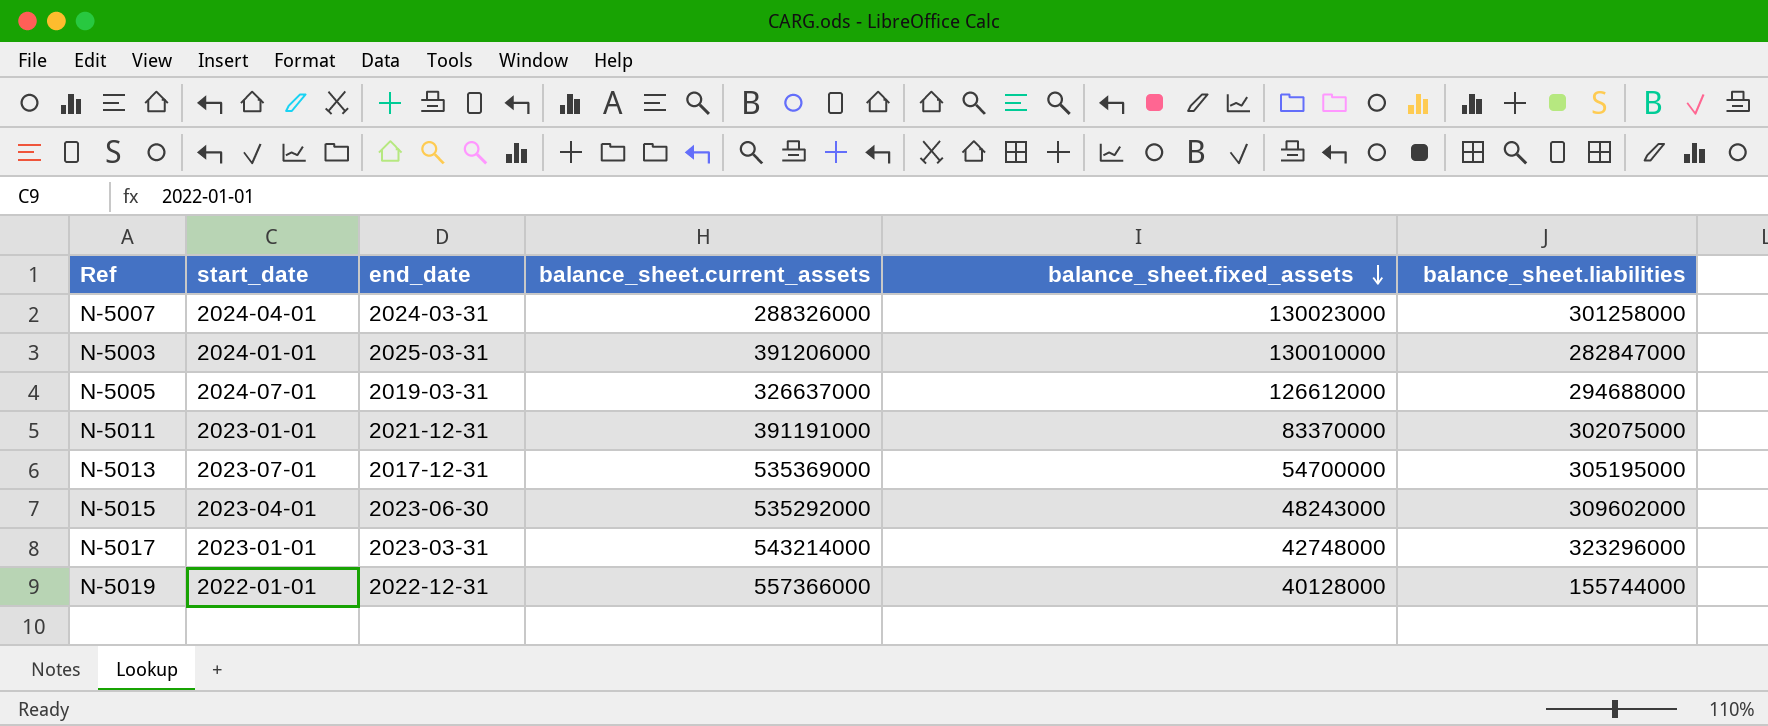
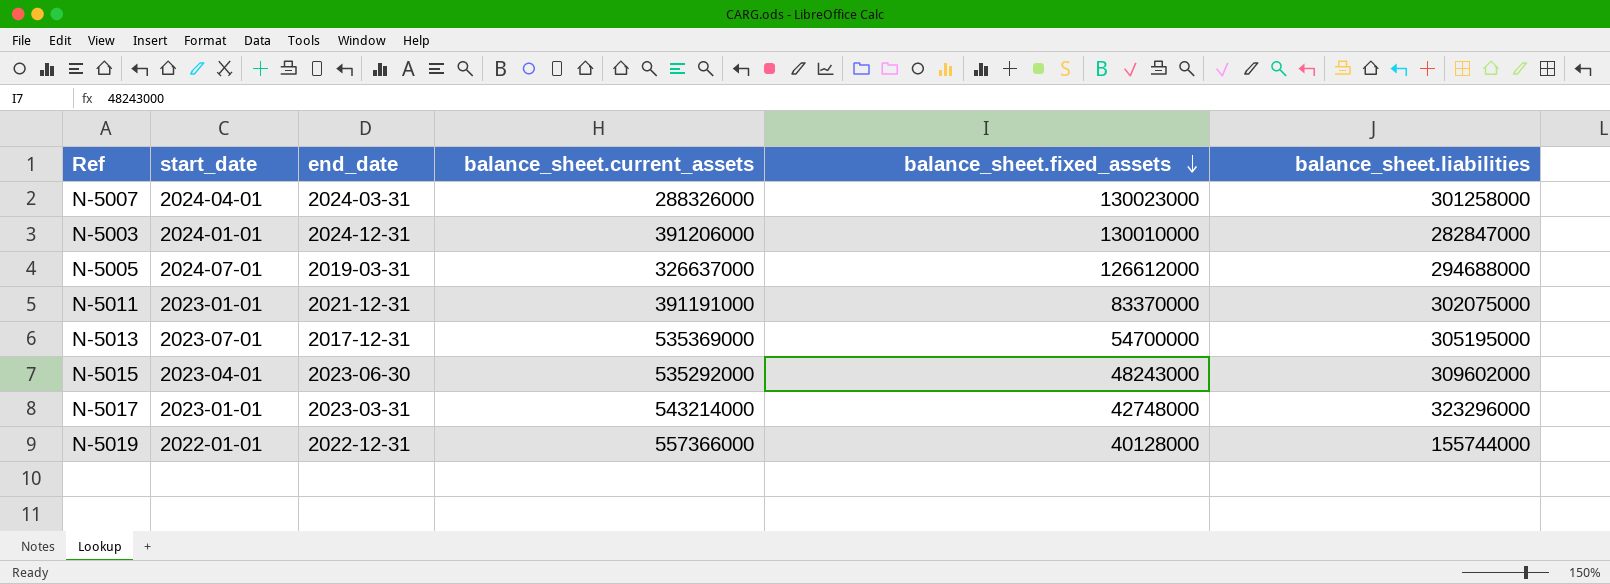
N-5003 | end_date: 2025-03-31 -> 2024-12-31

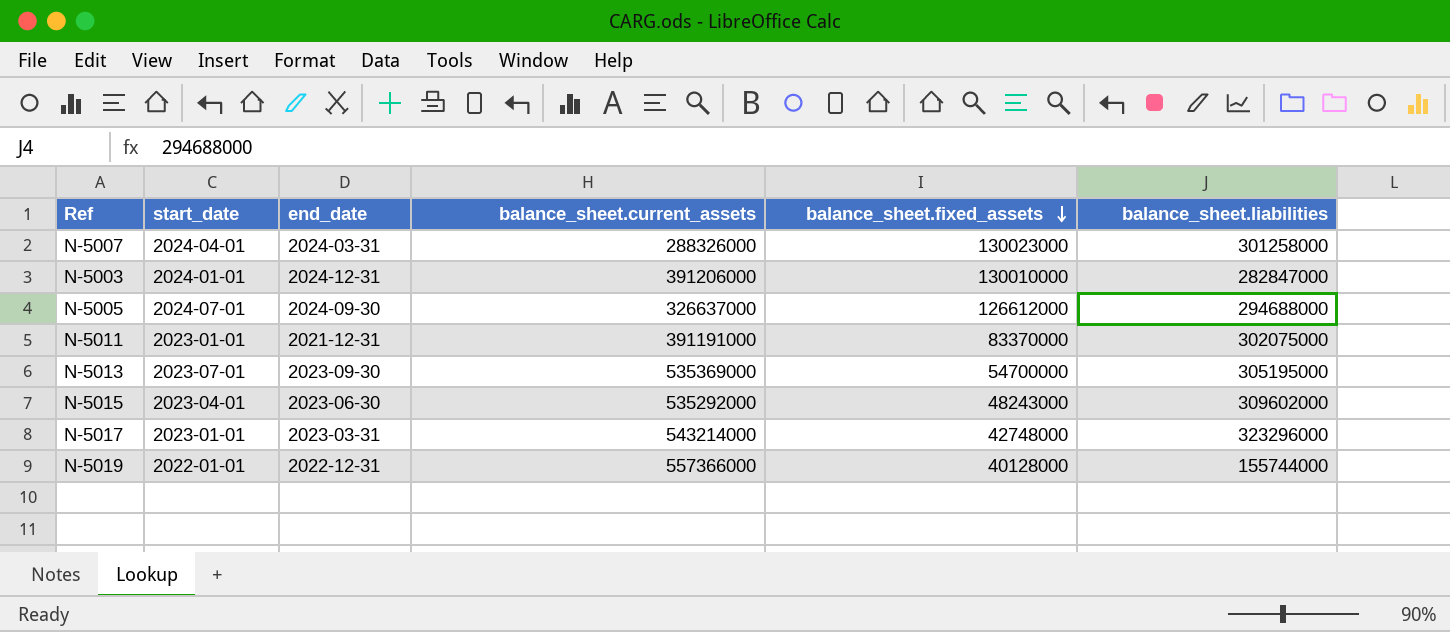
N-5005 | end_date: 2019-03-31 -> 2024-09-30
N-5013 | end_date: 2017-12-31 -> 2023-09-30

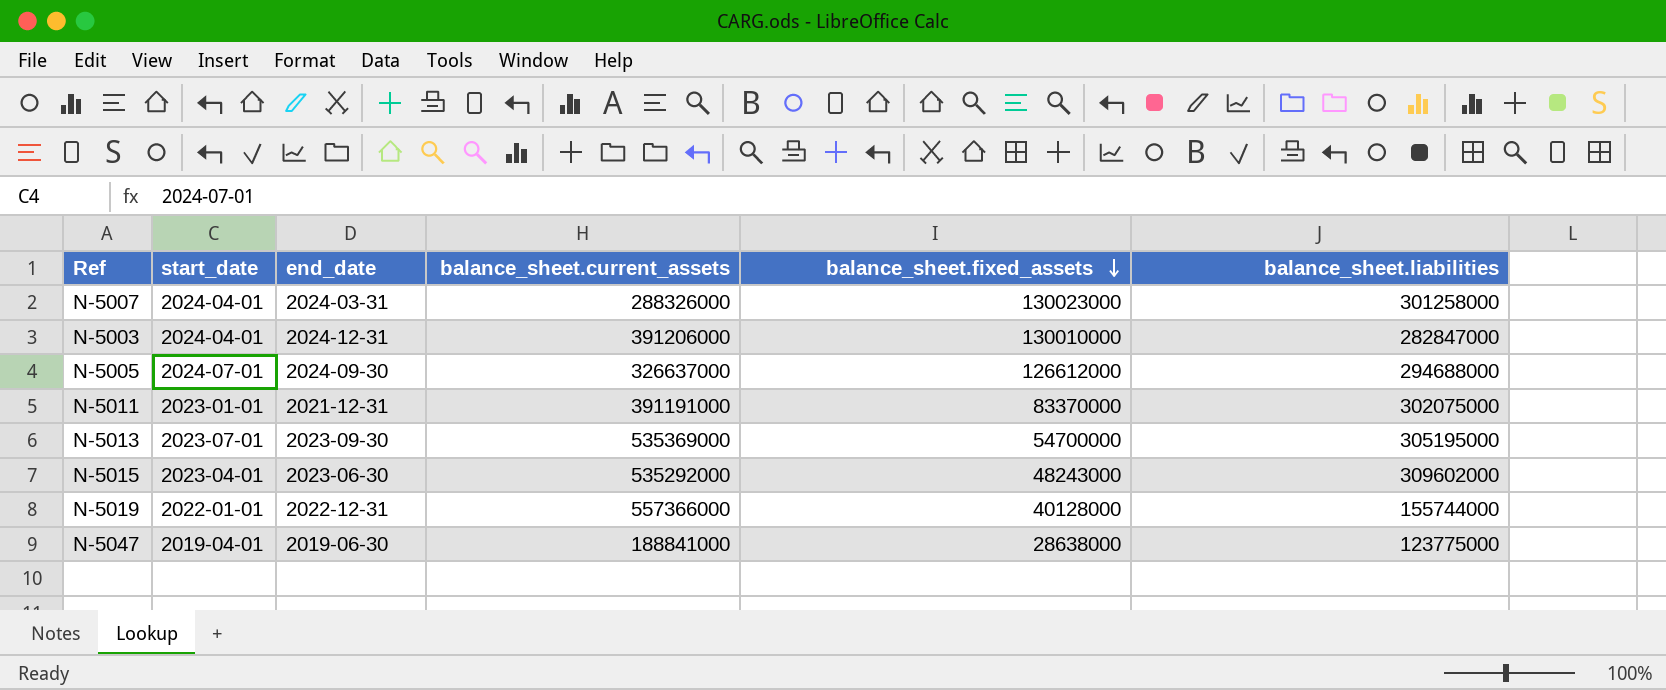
row N-5017: 2023-01-01 | 2023-03-31 | 543214000 | 42748000 | 323296000 -> none
N-5003 | start_date: 2024-01-01 -> 2024-04-01
row N-5047: none -> 2019-04-01 | 2019-06-30 | 188841000 | 28638000 | 123775000

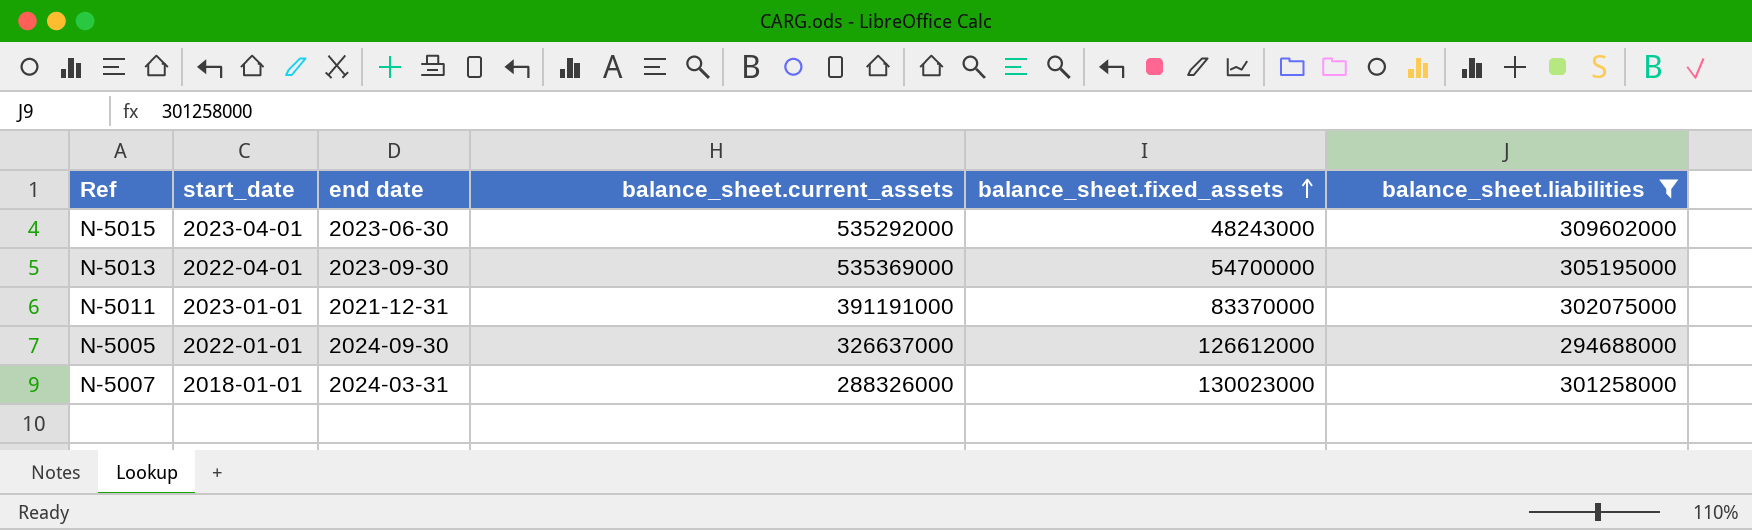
filter: none -> balance_sheet.liabilities >= 294688000
row order: balance_sheet.fixed_assets descending -> balance_sheet.fixed_assets ascending
column name: end_date -> end date
N-5013 | start_date: 2023-07-01 -> 2022-04-01
N-5005 | start_date: 2024-07-01 -> 2022-01-01
N-5007 | start_date: 2024-04-01 -> 2018-01-01

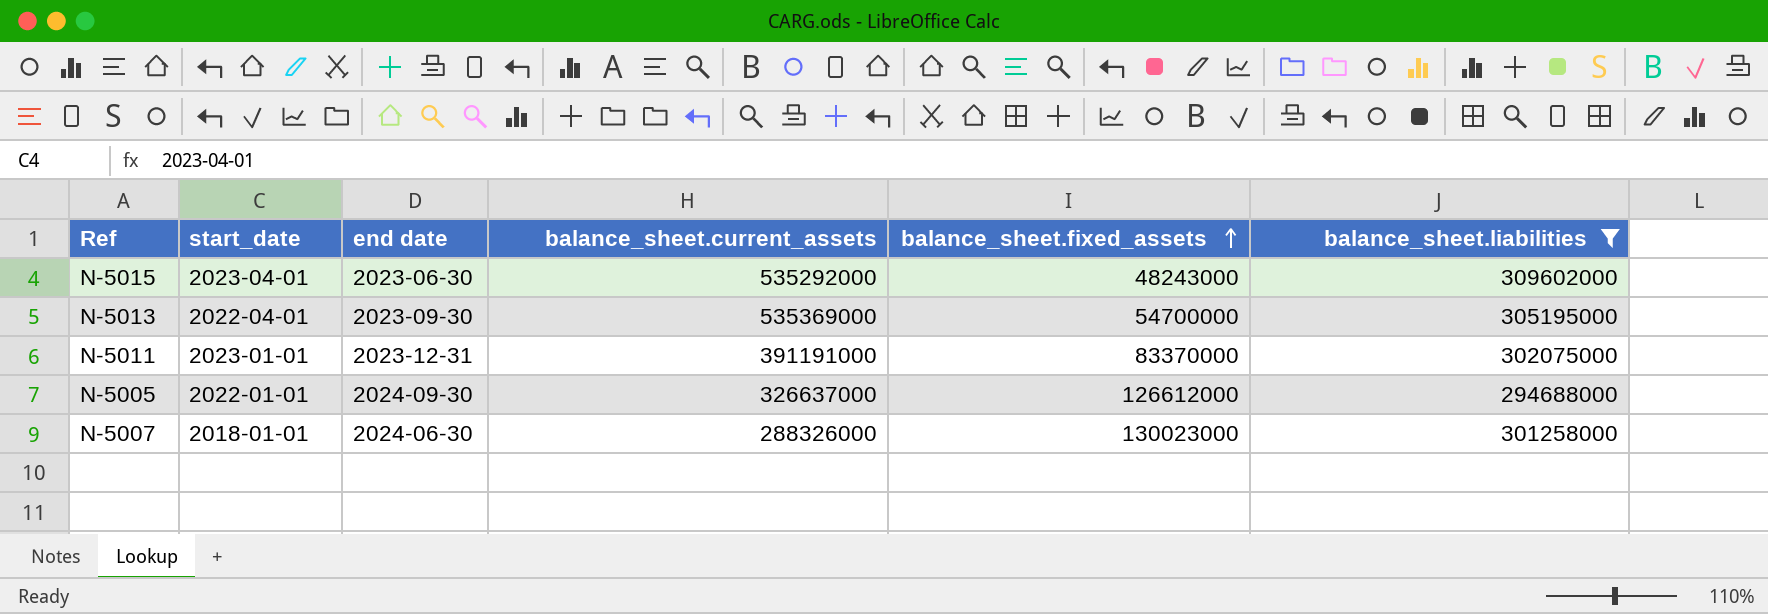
N-5011 | end date: 2021-12-31 -> 2023-12-31
N-5007 | end date: 2024-03-31 -> 2024-06-30

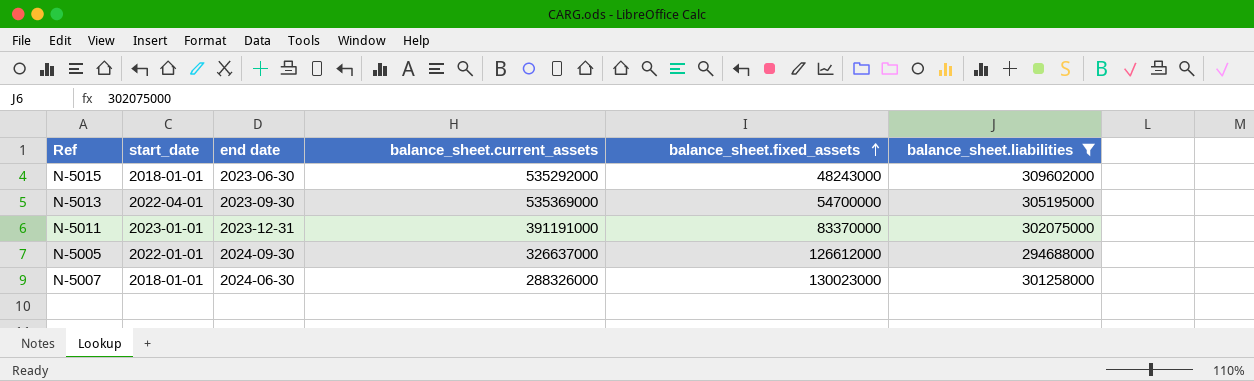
N-5015 | start_date: 2023-04-01 -> 2018-01-01

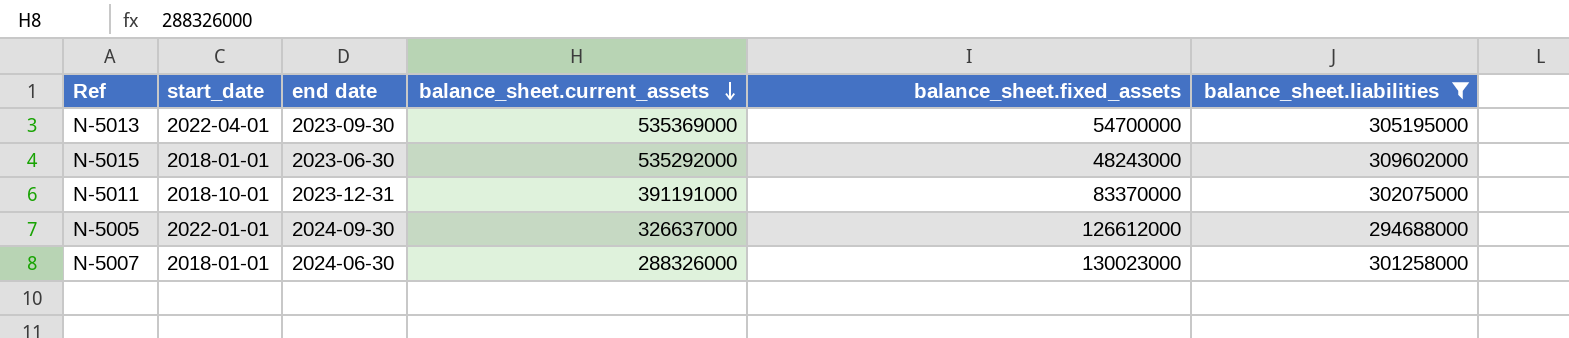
row order: balance_sheet.fixed_assets ascending -> balance_sheet.current_assets descending
N-5011 | start_date: 2023-01-01 -> 2018-10-01

